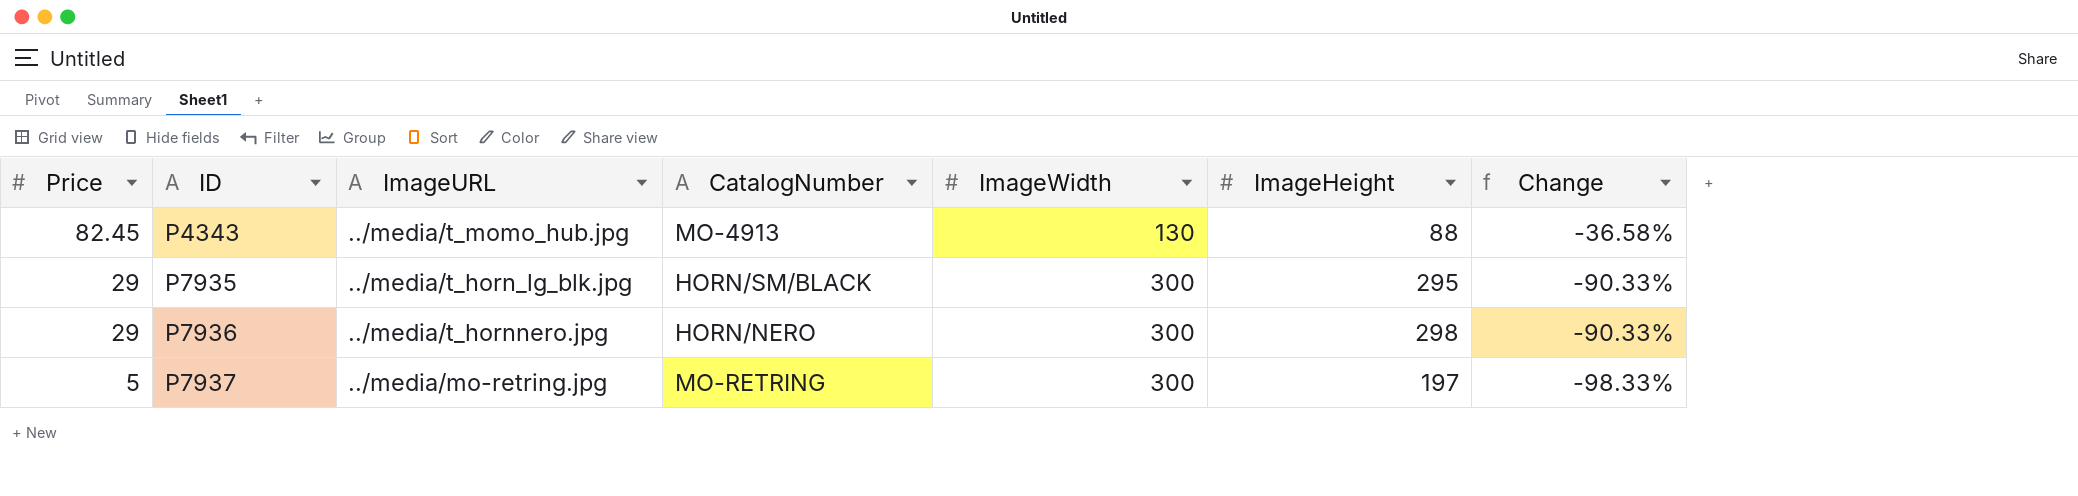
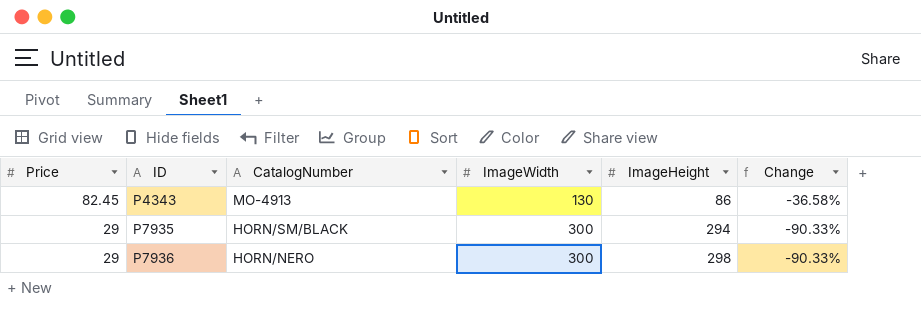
column ImageURL | position: 3 -> none
row P7937: 5 | ../media/mo-retring.jpg | MO-RETRING | 300 | 197 | -98.33% -> none
P4343 | ImageHeight: 88 -> 86
P7935 | ImageHeight: 295 -> 294

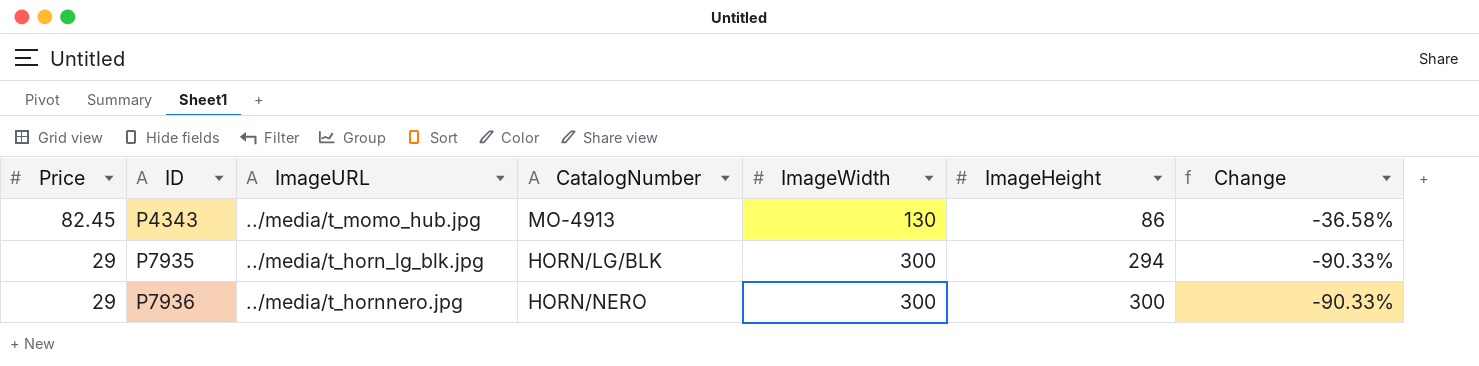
column ImageURL | position: none -> 3
P7935 | CatalogNumber: HORN/SM/BLACK -> HORN/LG/BLK
P7936 | ImageHeight: 298 -> 300

